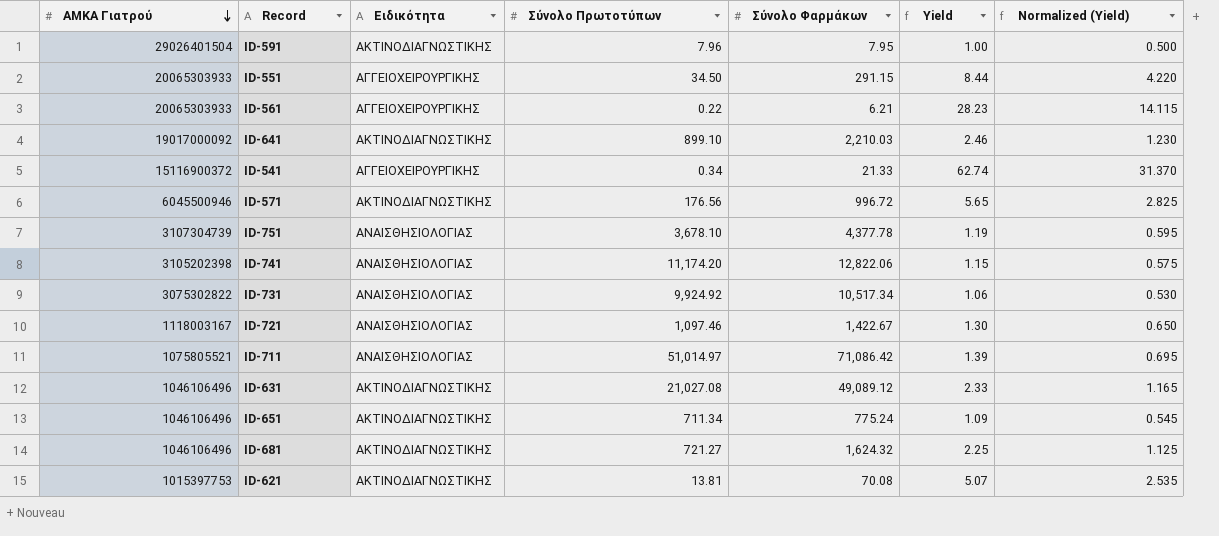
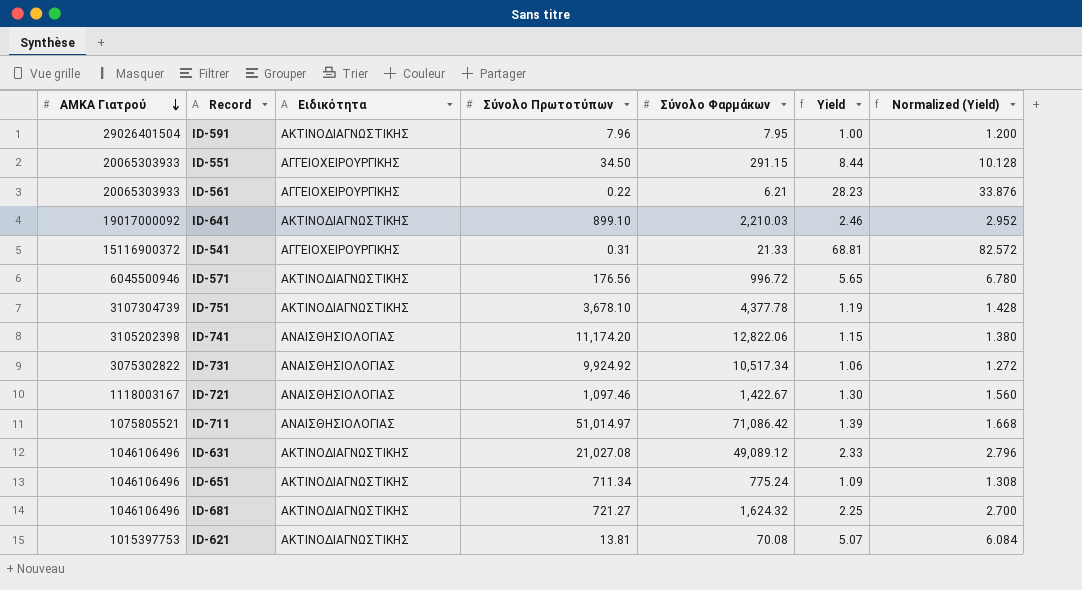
column Normalized (Yield) | formula: [Yield] * 0.5 -> [Yield] * 1.2
ID-541 | Σύνολο Πρωτοτύπων: 0.34 -> 0.31
ID-541 | Yield: 62.74 -> 68.81
ID-751 | Ειδικότητα: ΑΝΑΙΣΘΗΣΙΟΛΟΓΙΑΣ -> ΑΚΤΙΝΟΔΙΑΓΝΩΣΤΙΚΗΣ

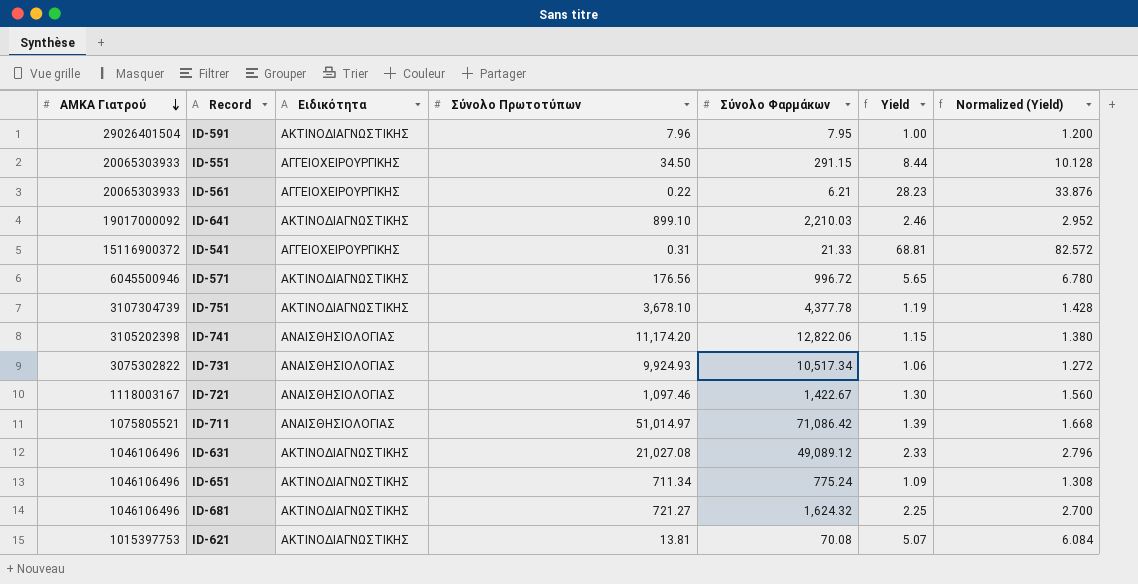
ID-731 | Σύνολο Πρωτοτύπων: 9,924.92 -> 9,924.93

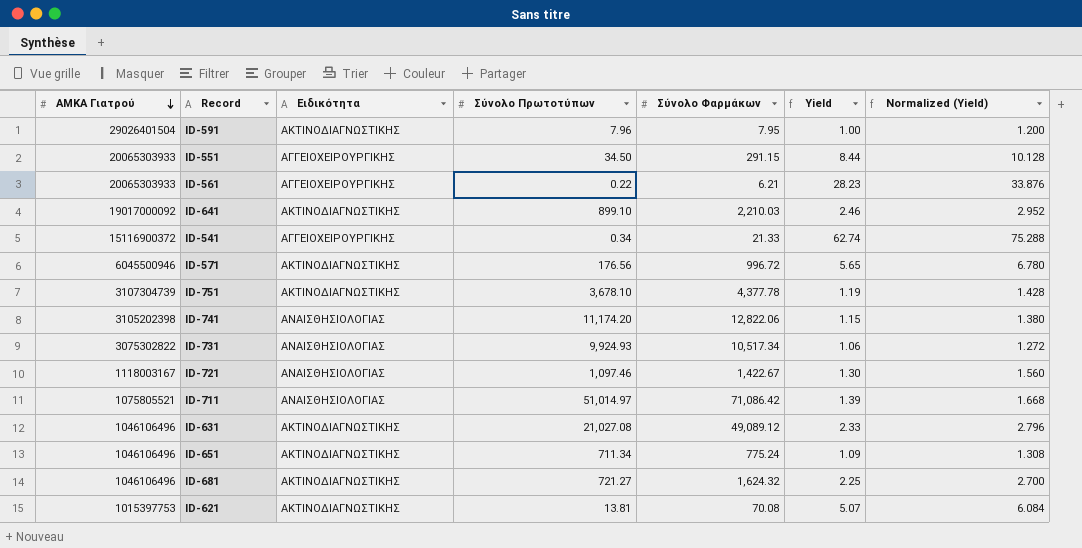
ID-541 | Σύνολο Πρωτοτύπων: 0.31 -> 0.34
ID-541 | Yield: 68.81 -> 62.74
ID-541 | Normalized (Yield): 82.572 -> 75.288

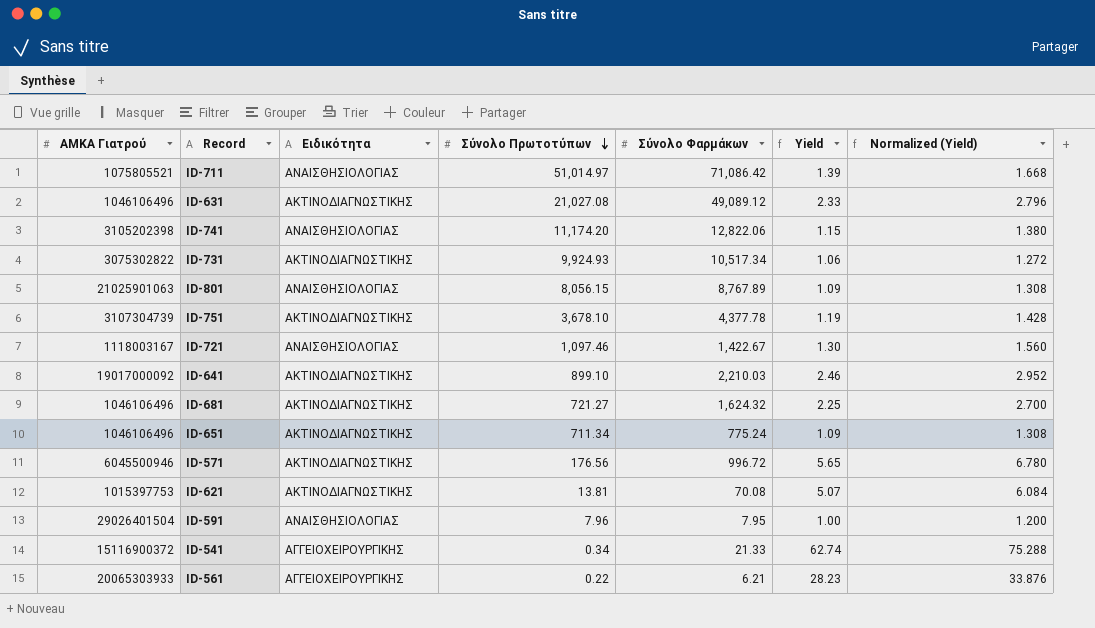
row order: ΑΜΚΑ Γιατρού descending -> Σύνολο Πρωτοτύπων descending
row ID-551: 20065303933 | ΑΓΓΕΙΟΧΕΙΡΟΥΡΓΙΚΗΣ | 34.50 | 291.15 | 8.44 | 10.128 -> none
ID-731 | Ειδικότητα: ΑΝΑΙΣΘΗΣΙΟΛΟΓΙΑΣ -> ΑΚΤΙΝΟΔΙΑΓΝΩΣΤΙΚΗΣ
row ID-801: none -> 21025901063 | ΑΝΑΙΣΘΗΣΙΟΛΟΓΙΑΣ | 8,056.15 | 8,767.89 | 1.09 | 1.308
ID-591 | Ειδικότητα: ΑΚΤΙΝΟΔΙΑΓΝΩΣΤΙΚΗΣ -> ΑΝΑΙΣΘΗΣΙΟΛΟΓΙΑΣ

